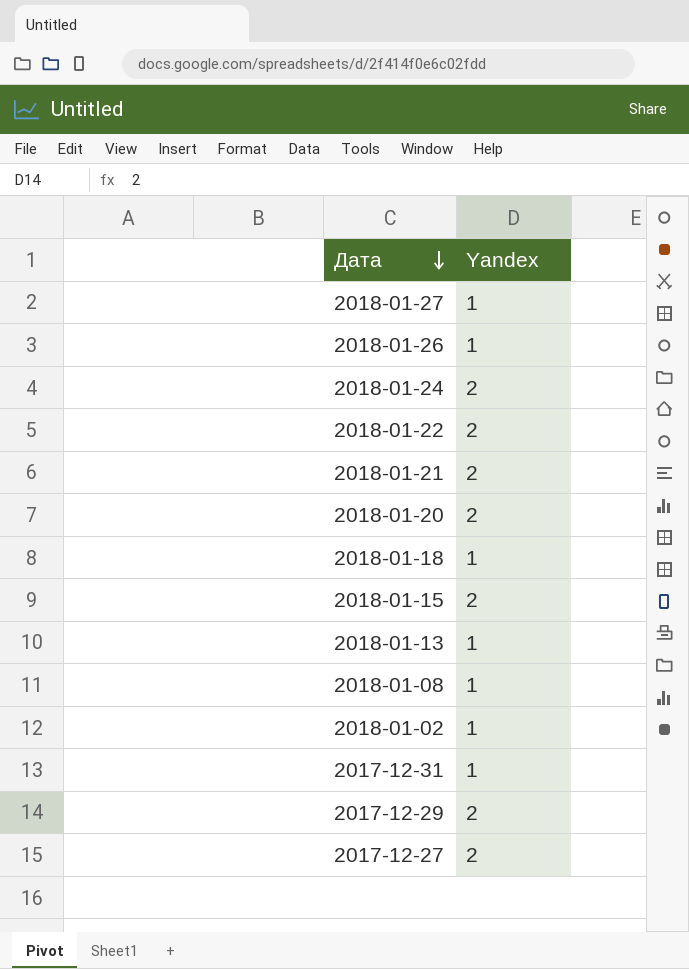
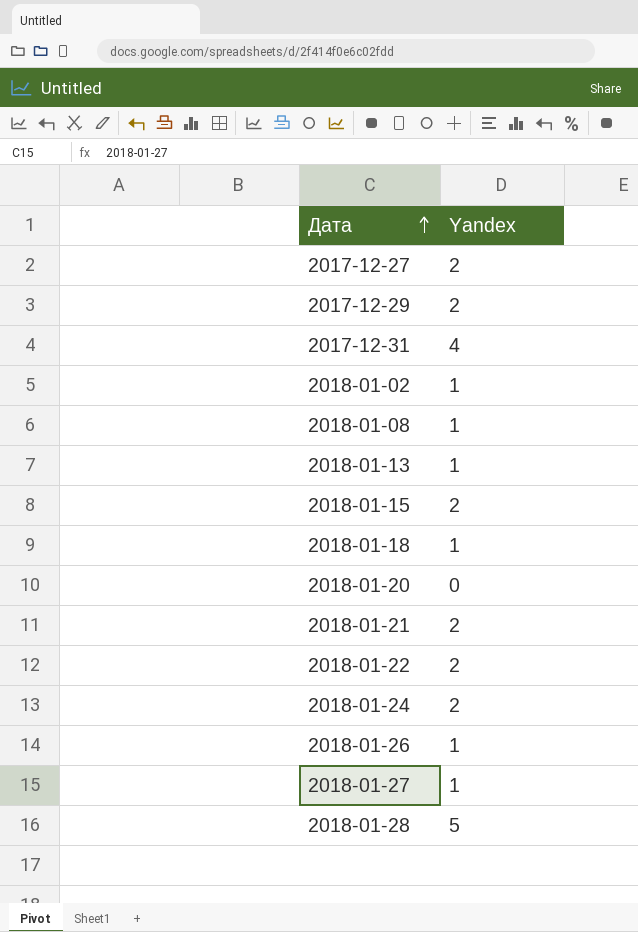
row order: Дата descending -> Дата ascending
2017-12-31 | Yandex: 1 -> 4
2018-01-20 | Yandex: 2 -> 0
row 2018-01-28: none -> 5

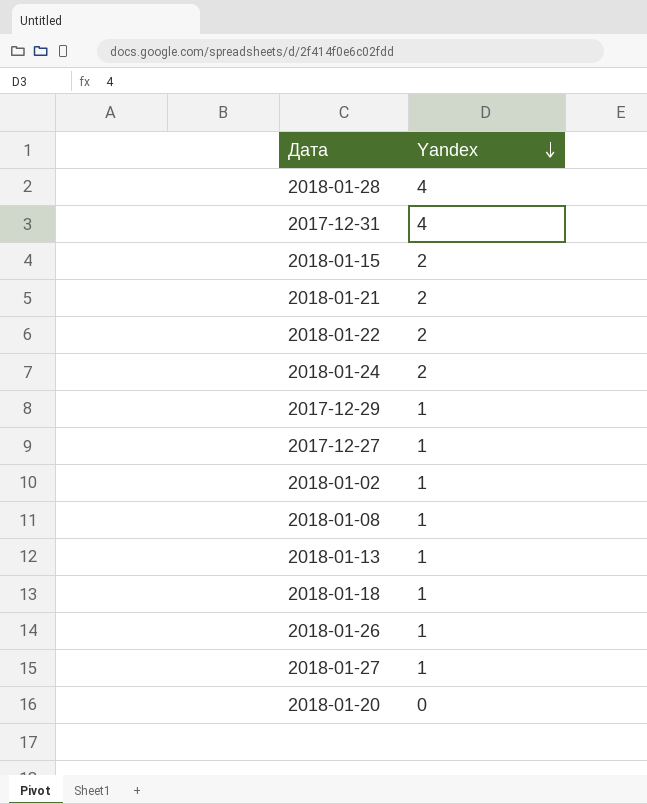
row order: Дата ascending -> Yandex descending
2018-01-28 | Yandex: 5 -> 4
2017-12-29 | Yandex: 2 -> 1
2017-12-27 | Yandex: 2 -> 1

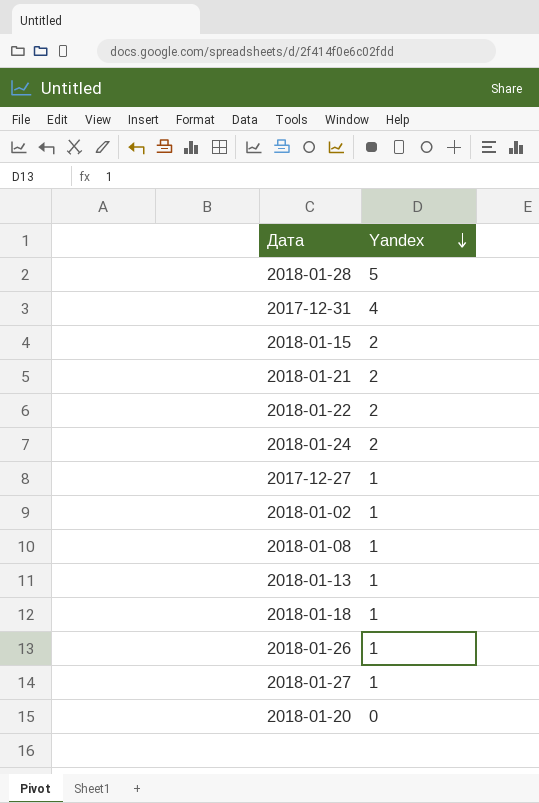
row 2017-12-29: 1 -> none
2018-01-28 | Yandex: 4 -> 5

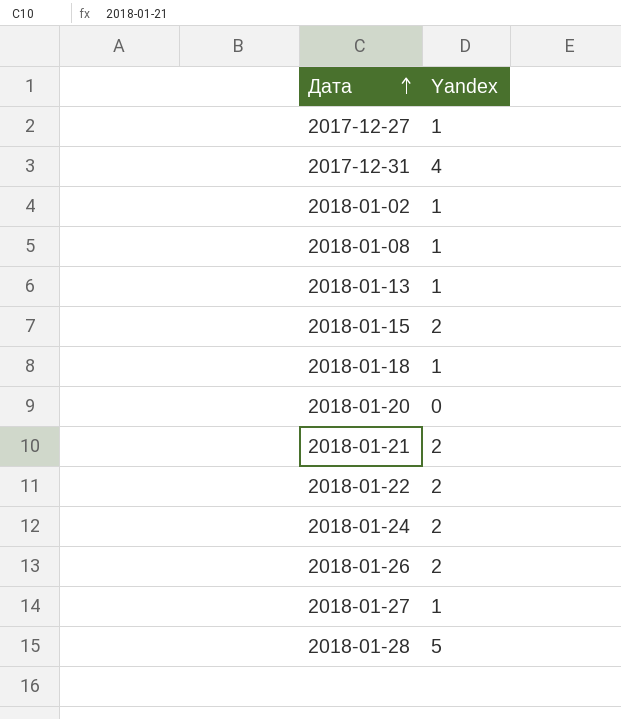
row order: Yandex descending -> Дата ascending
2018-01-26 | Yandex: 1 -> 2

